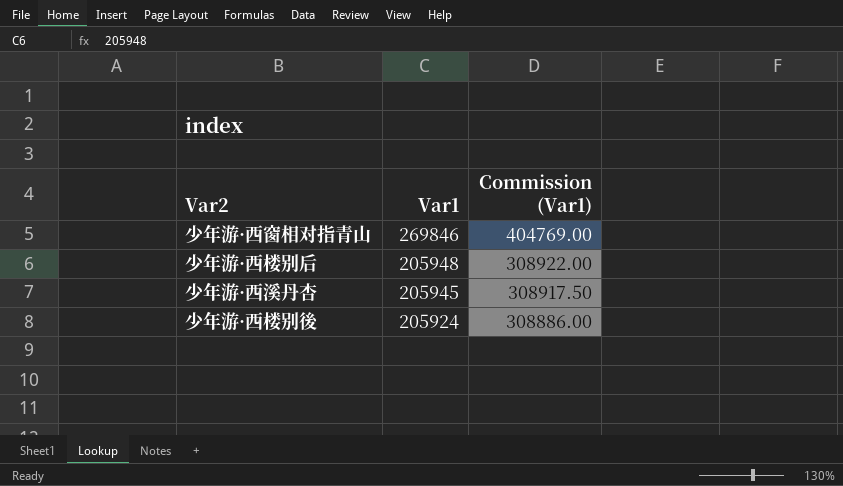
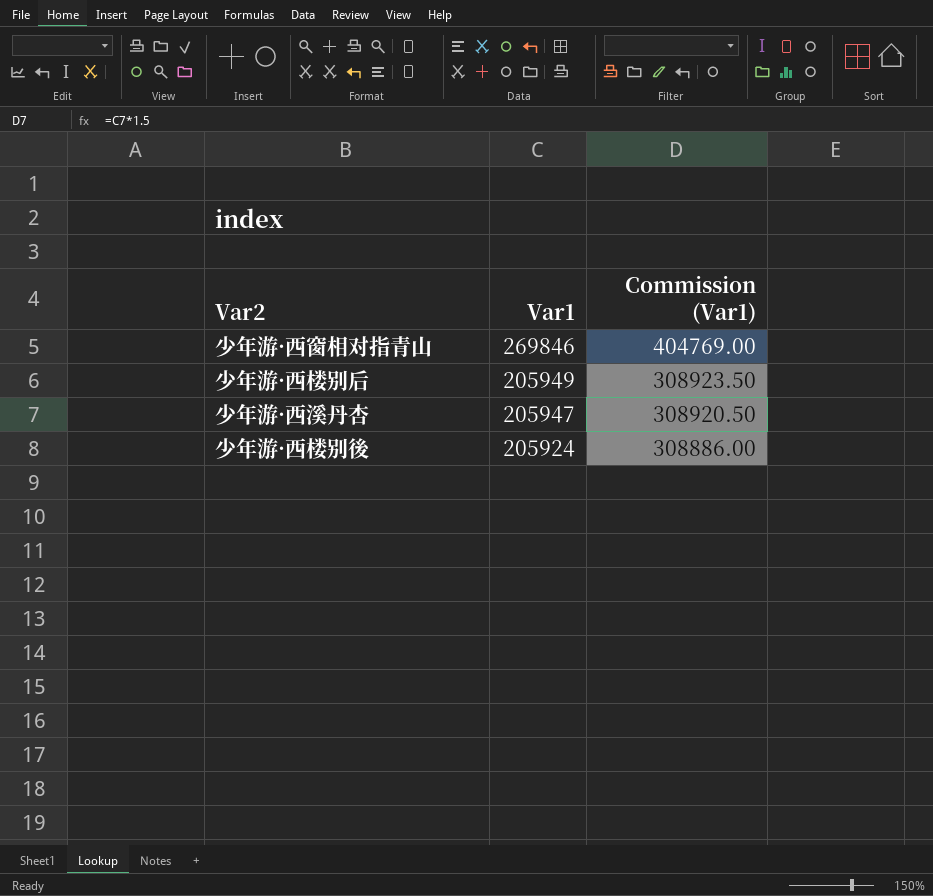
少年游·西楼别后 | Var1: 205948 -> 205949
少年游·西楼别后 | Commission (Var1): 308922.00 -> 308923.50
少年游·西溪丹杏 | Var1: 205945 -> 205947
少年游·西溪丹杏 | Commission (Var1): 308917.50 -> 308920.50

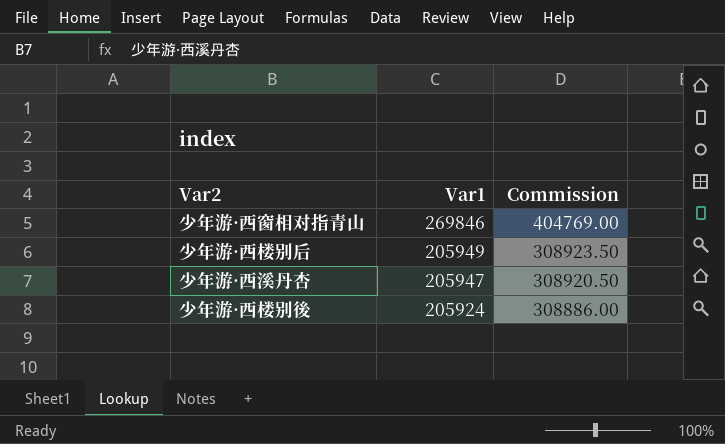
column name: Commission (Var1) -> Commission

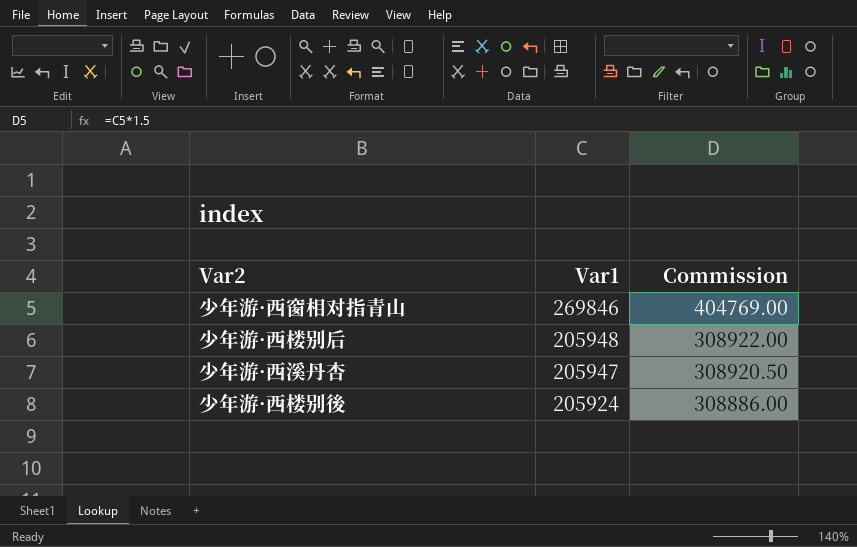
少年游·西楼别后 | Var1: 205949 -> 205948
少年游·西楼别后 | Commission: 308923.50 -> 308922.00

